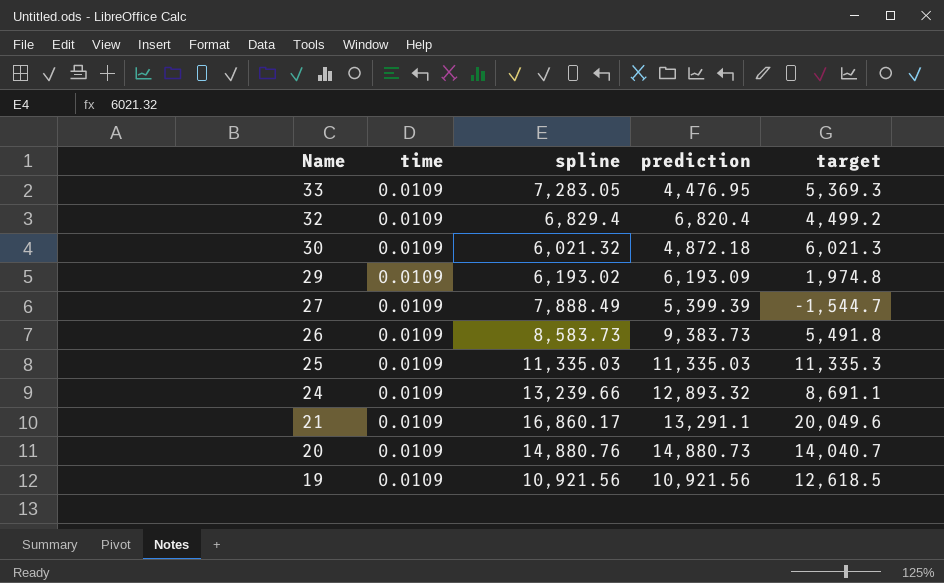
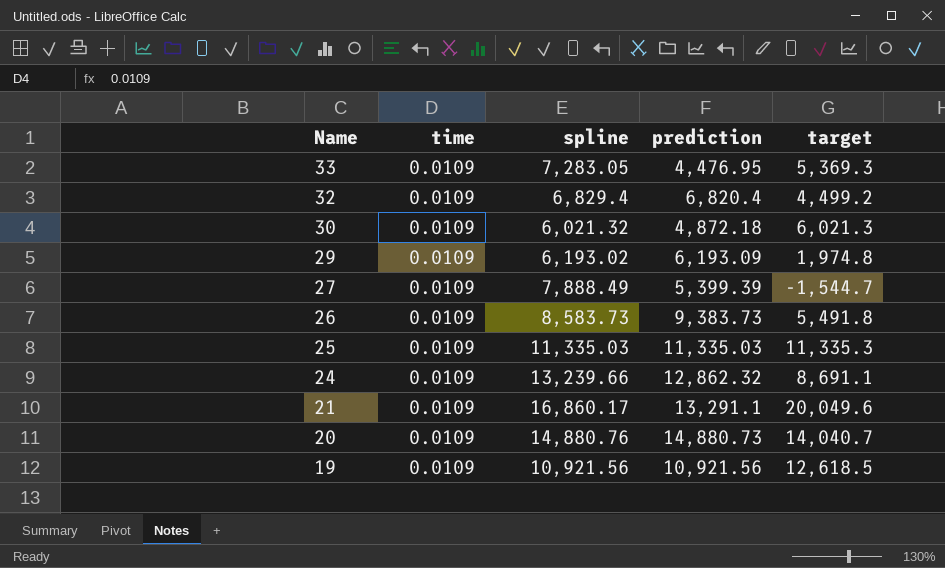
24 | prediction: 12,893.32 -> 12,862.32

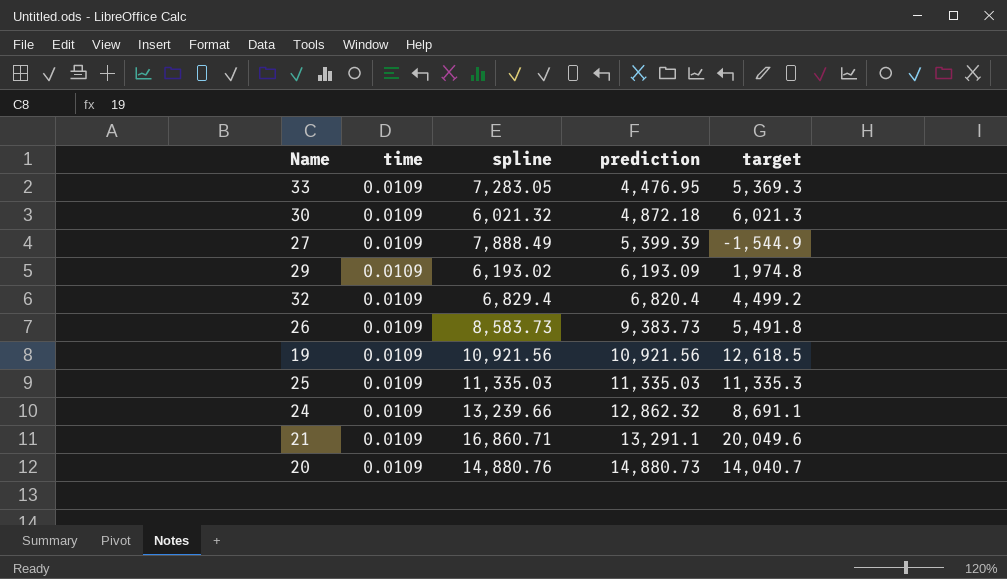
row order: Name descending -> prediction ascending
27 | target: -1,544.7 -> -1,544.9
21 | spline: 16,860.17 -> 16,860.71

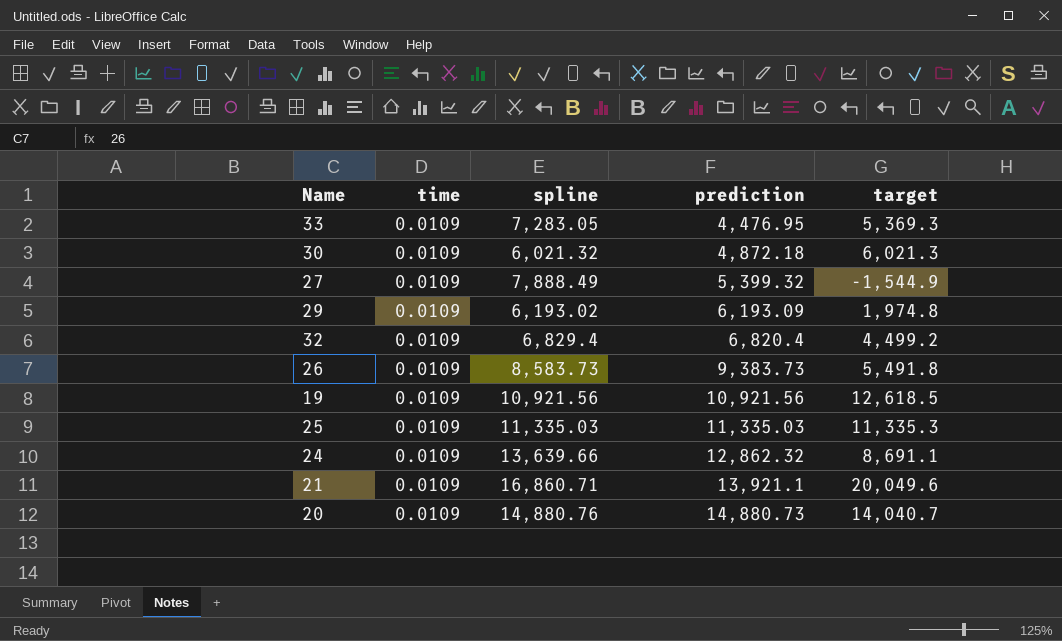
27 | prediction: 5,399.39 -> 5,399.32
24 | spline: 13,239.66 -> 13,639.66
21 | prediction: 13,291.1 -> 13,921.1

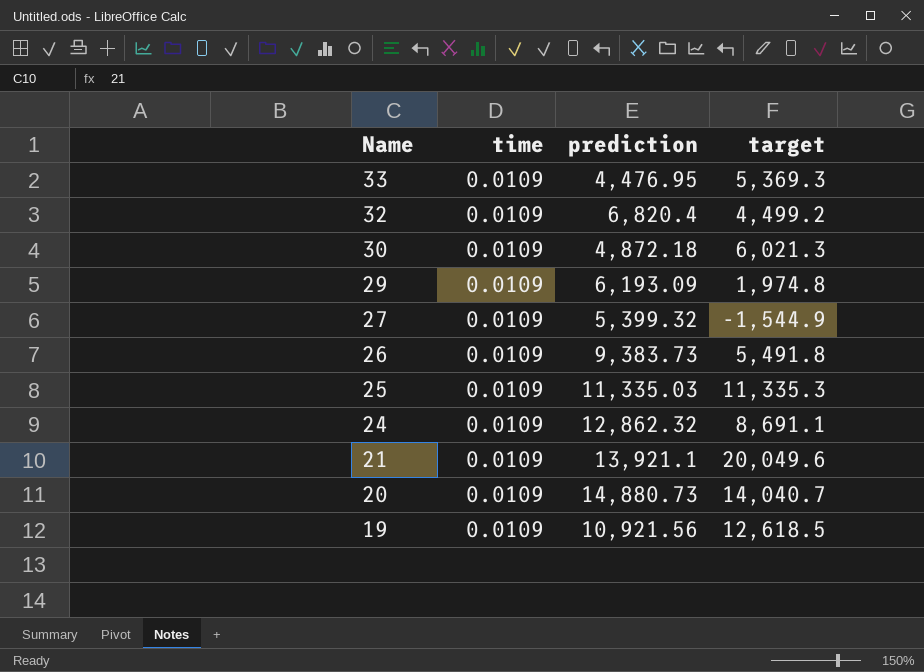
row order: prediction ascending -> Name descending
column spline | position: 3 -> none

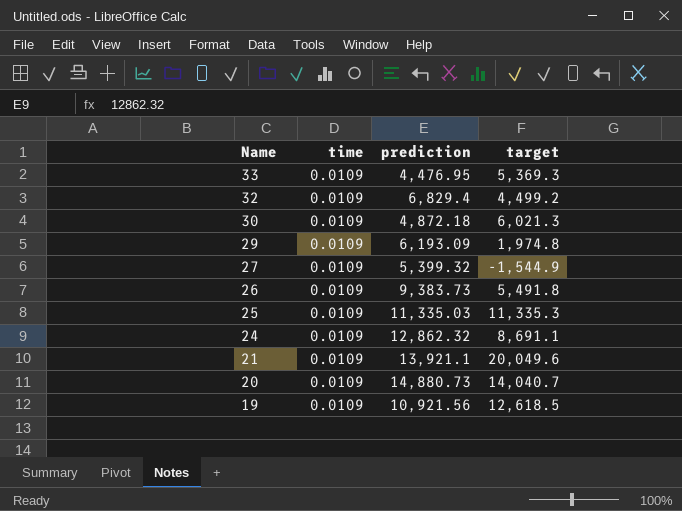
32 | prediction: 6,820.4 -> 6,829.4

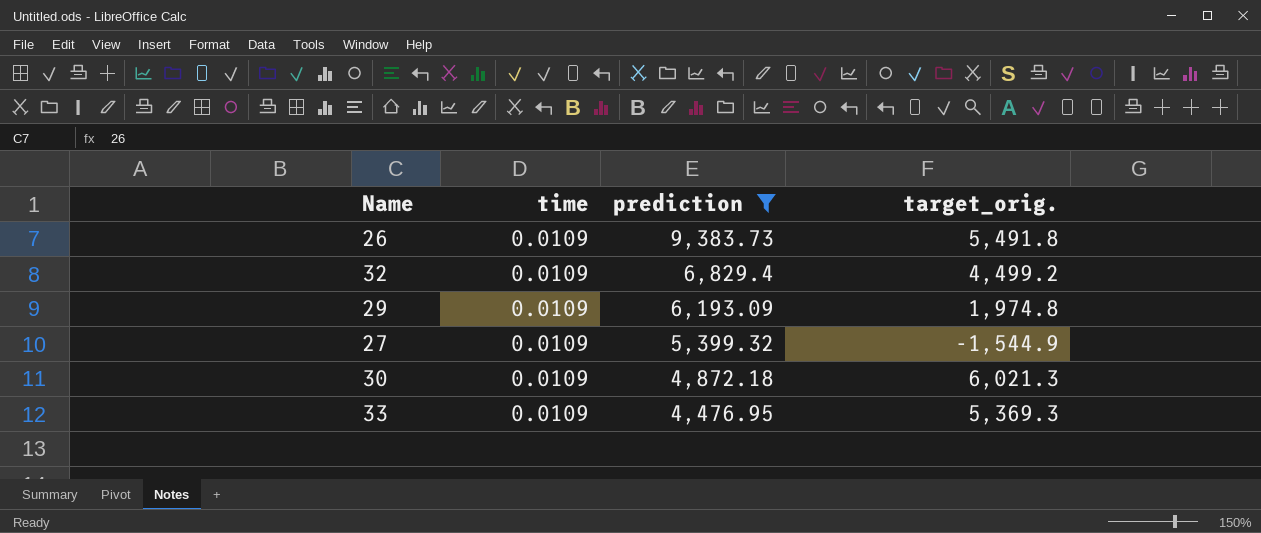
filter: none -> prediction <= 9,383.73
row order: Name descending -> prediction descending
column name: target -> target_orig.

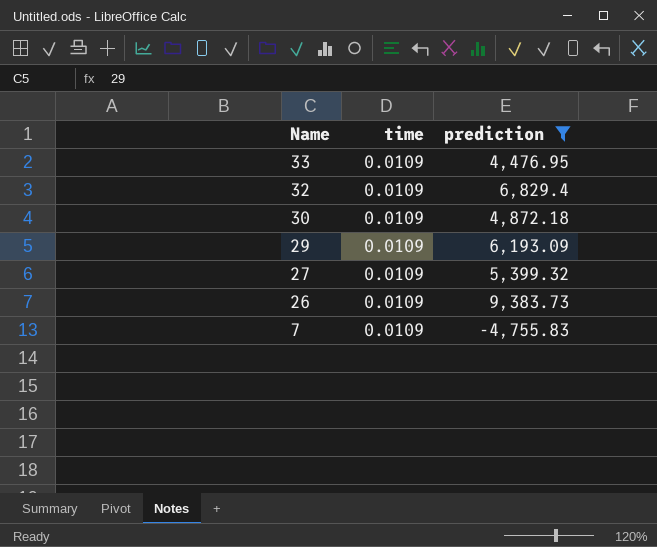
row order: prediction descending -> Name descending
column target_orig. | position: 4 -> none
row 7: none -> 0.0109 | -4,755.83

